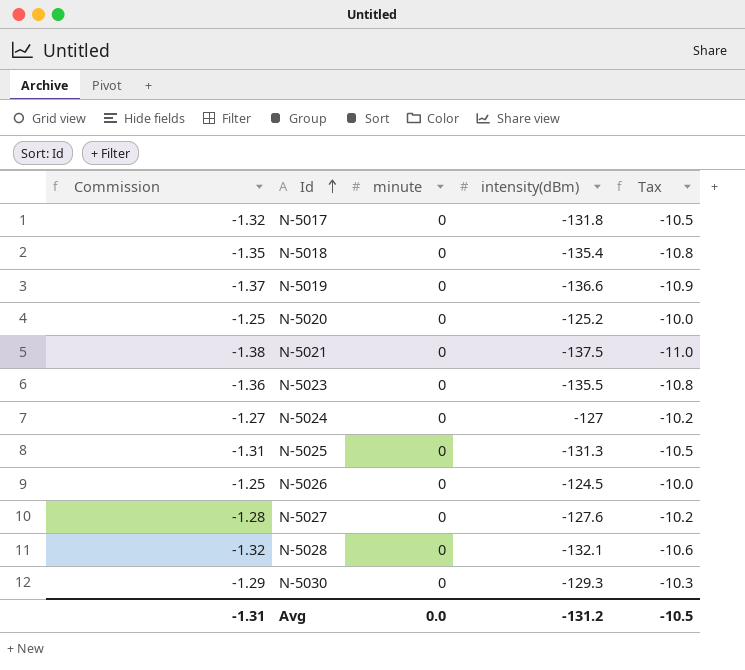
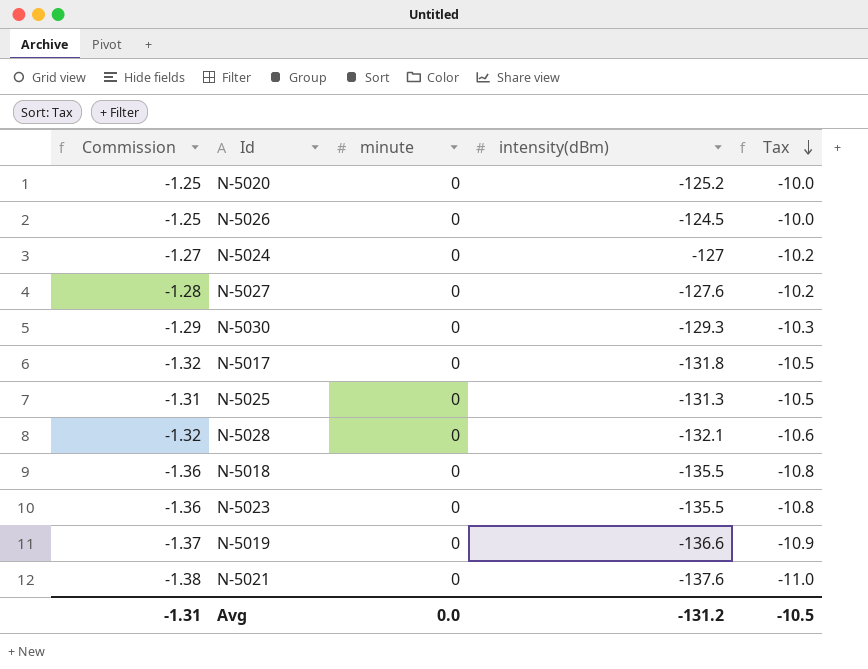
row order: Id ascending -> Tax descending
N-5018 | Commission: -1.35 -> -1.36
N-5018 | intensity(dBm): -135.4 -> -135.5
N-5021 | intensity(dBm): -137.5 -> -137.6

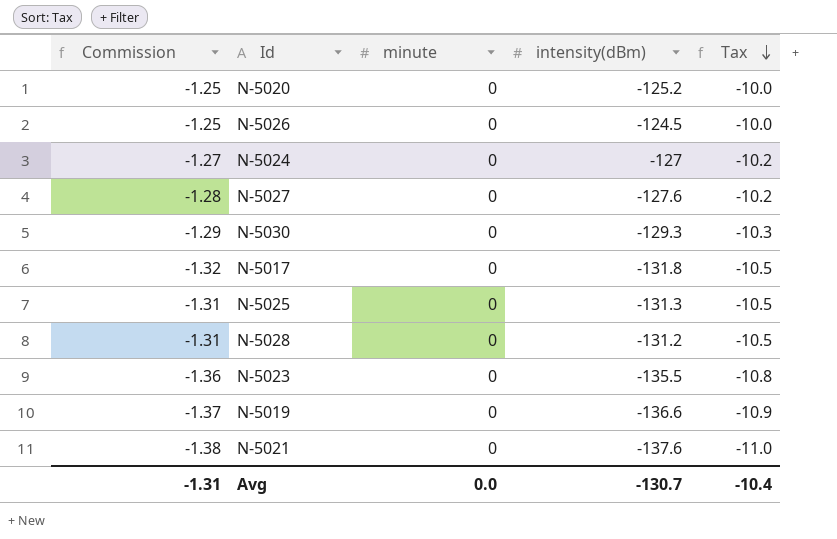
row N-5018: -1.36 | 0 | -135.5 | -10.8 -> none
N-5028 | Commission: -1.32 -> -1.31
N-5028 | intensity(dBm): -132.1 -> -131.2
N-5028 | Tax: -10.6 -> -10.5
Avg | intensity(dBm): -131.2 -> -130.7
Avg | Tax: -10.5 -> -10.4

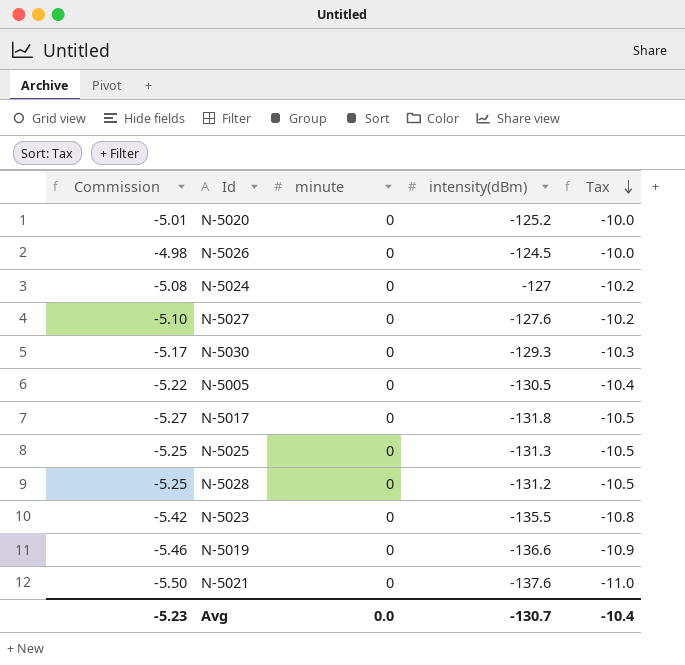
column Commission | formula: [intensity(dBm)] * 0.01 -> [intensity(dBm)] * 0.04
row N-5005: none -> -5.22 | 0 | -130.5 | -10.4
Avg | Commission: -1.31 -> -5.23

